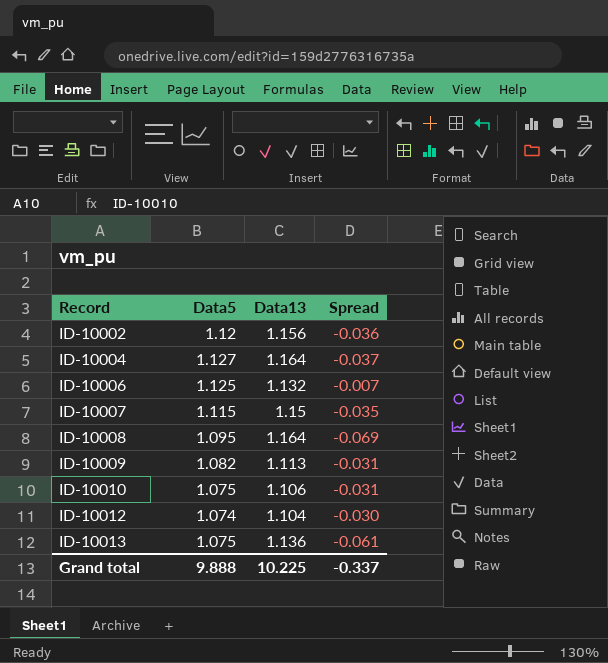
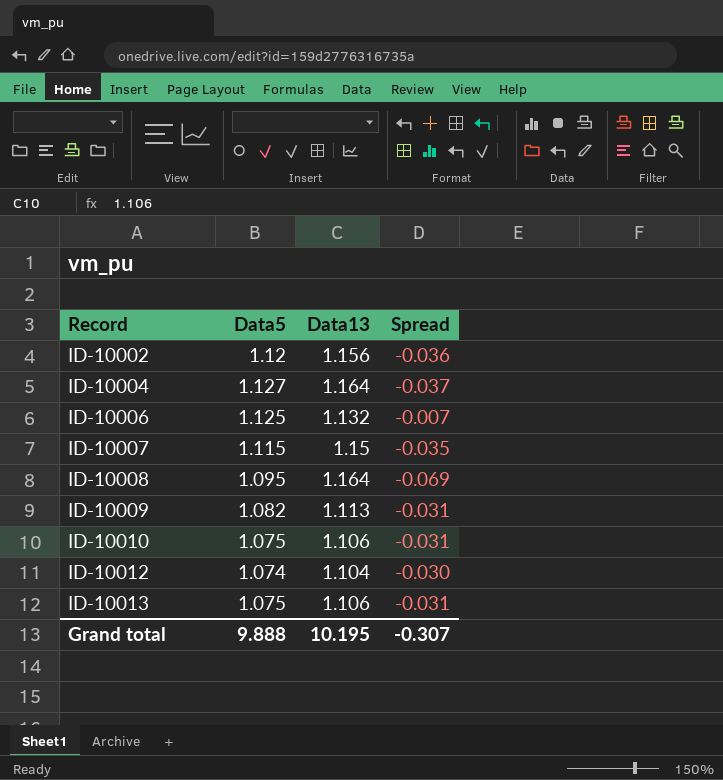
ID-10013 | Data13: 1.136 -> 1.106
ID-10013 | Spread: -0.061 -> -0.031
Grand total | Data13: 10.225 -> 10.195
Grand total | Spread: -0.337 -> -0.307

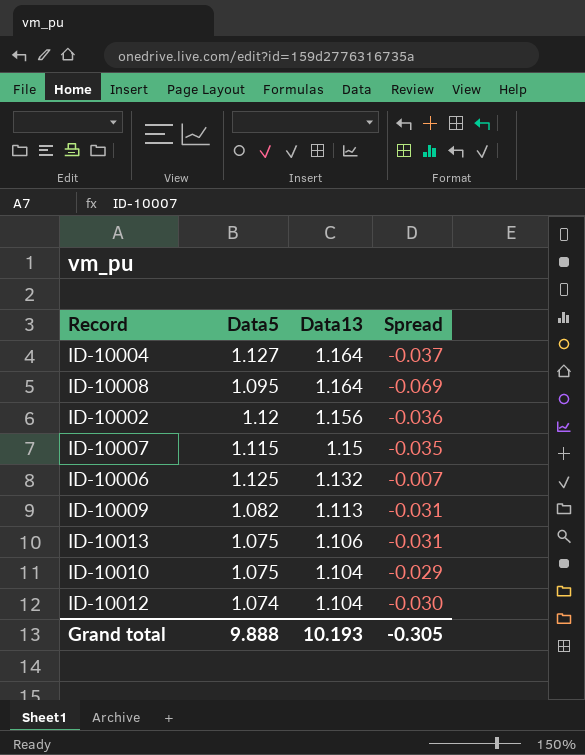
row order: Record ascending -> Data13 descending
ID-10010 | Data13: 1.106 -> 1.104
ID-10010 | Spread: -0.031 -> -0.029
Grand total | Data13: 10.195 -> 10.193
Grand total | Spread: -0.307 -> -0.305

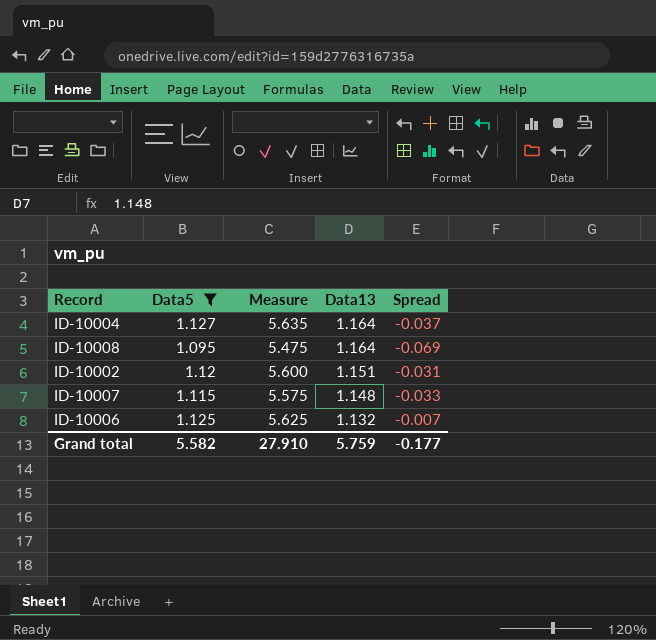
filter: none -> Data5 >= 1.095
column Measure | formula: none -> [Data5] * 5
ID-10002 | Data13: 1.156 -> 1.151
ID-10002 | Spread: -0.036 -> -0.031
ID-10007 | Data13: 1.15 -> 1.148
ID-10007 | Spread: -0.035 -> -0.033
Grand total | Data5: 9.888 -> 5.582
Grand total | Data13: 10.193 -> 5.759
Grand total | Spread: -0.305 -> -0.177

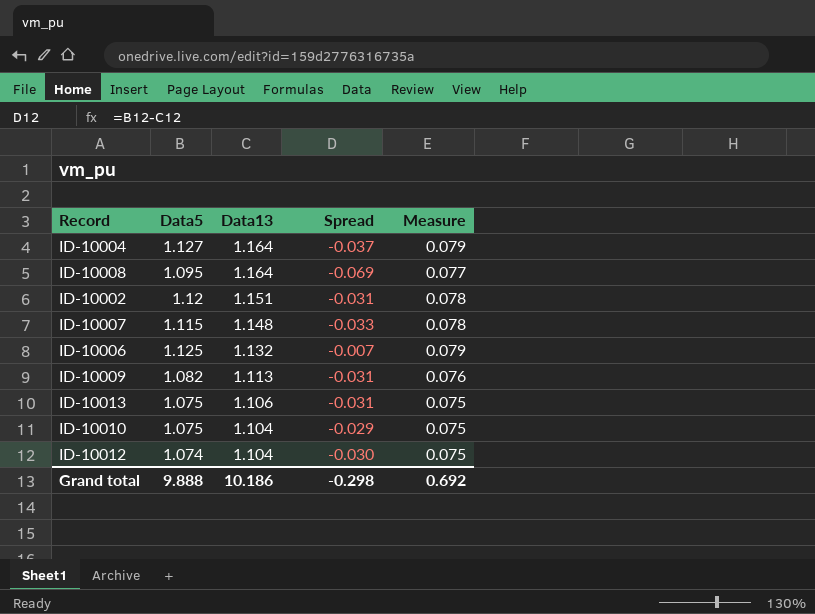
filter: Data5 >= 1.095 -> none
column Measure | formula: [Data5] * 5 -> [Data5] * 0.07
column Measure | position: 3 -> 5
Grand total | Data5: 5.582 -> 9.888
Grand total | Data13: 5.759 -> 10.186
Grand total | Spread: -0.177 -> -0.298
Grand total | Measure: 27.910 -> 0.692

